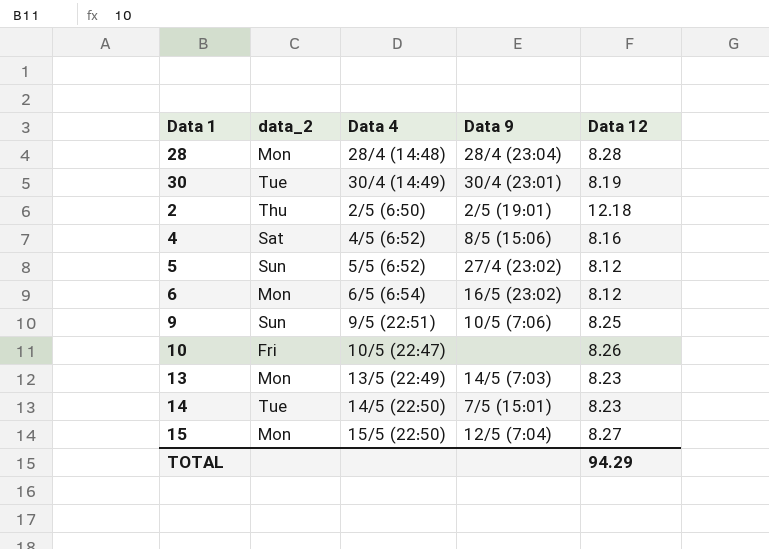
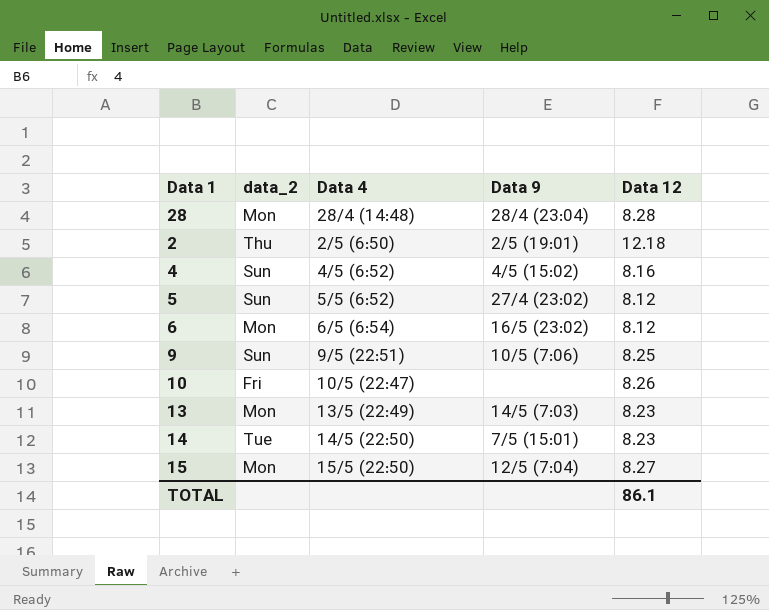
row 30: Tue | 30/4 (14:49) | 30/4 (23:01) | 8.19 -> none
4 | data_2: Sat -> Sun
4 | Data 9: 8/5 (15:06) -> 4/5 (15:02)
TOTAL | Data 12: 94.29 -> 86.1

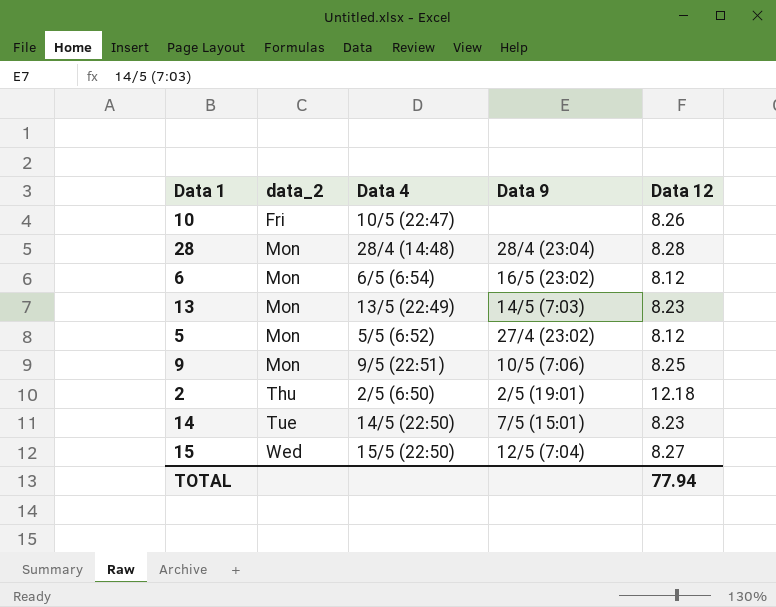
row order: none -> data_2 ascending
row 4: Sun | 4/5 (6:52) | 4/5 (15:02) | 8.16 -> none
5 | data_2: Sun -> Mon
9 | data_2: Sun -> Mon
15 | data_2: Mon -> Wed
TOTAL | Data 12: 86.1 -> 77.94

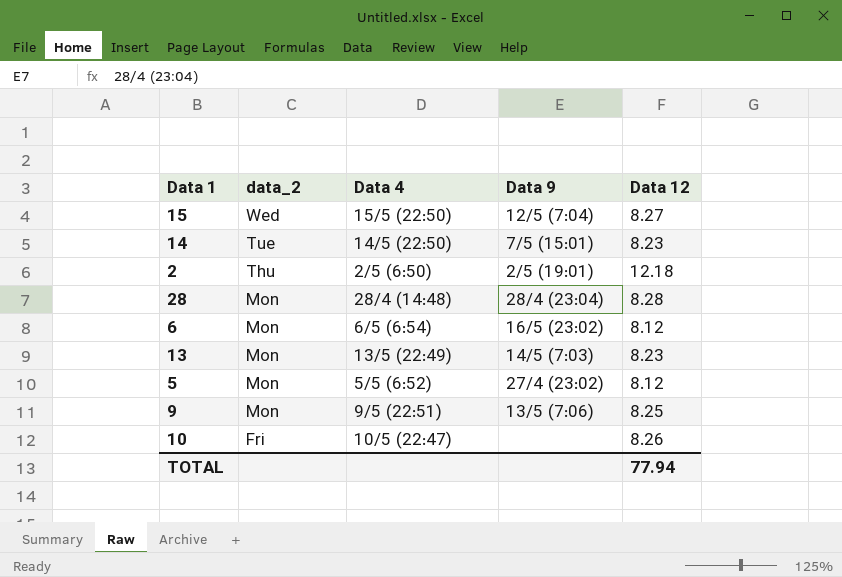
row order: data_2 ascending -> data_2 descending
9 | Data 9: 10/5 (7:06) -> 13/5 (7:06)

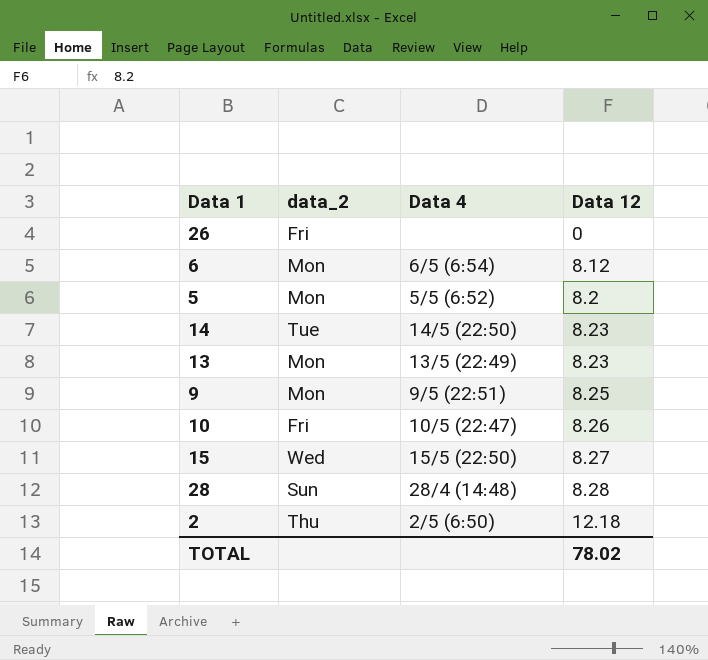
row order: data_2 descending -> Data 12 ascending
column Data 9 | position: 4 -> none
row 26: none -> Fri | none | 0
5 | Data 12: 8.12 -> 8.2
28 | data_2: Mon -> Sun
TOTAL | Data 12: 77.94 -> 78.02

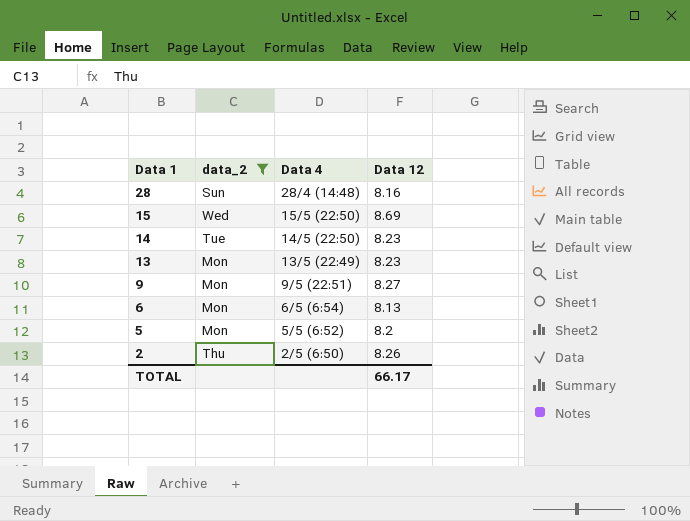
filter: none -> data_2 != Fri
row order: Data 12 ascending -> Data 1 descending
28 | Data 12: 8.28 -> 8.16
15 | Data 12: 8.27 -> 8.69
9 | Data 12: 8.25 -> 8.27
6 | Data 12: 8.12 -> 8.13
2 | Data 12: 12.18 -> 8.26
TOTAL | Data 12: 78.02 -> 66.17

